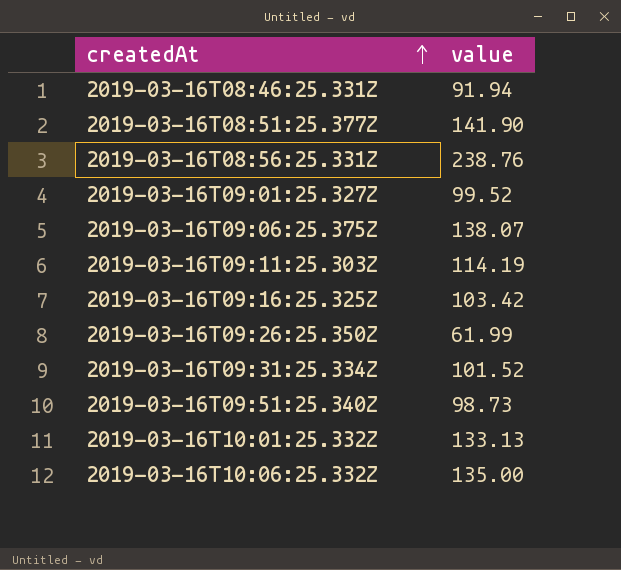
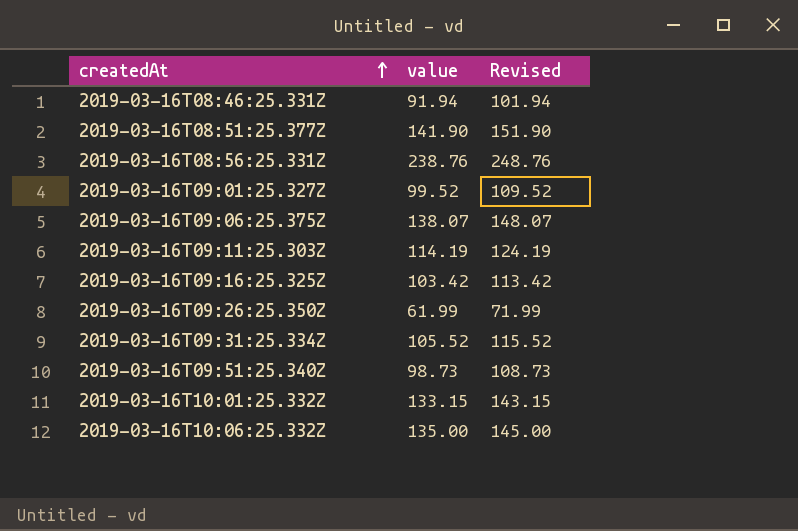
column Revised | formula: none -> [value] + 10
2019-03-16T09:31:25.334Z | value: 101.52 -> 105.52
2019-03-16T10:01:25.332Z | value: 133.13 -> 133.15

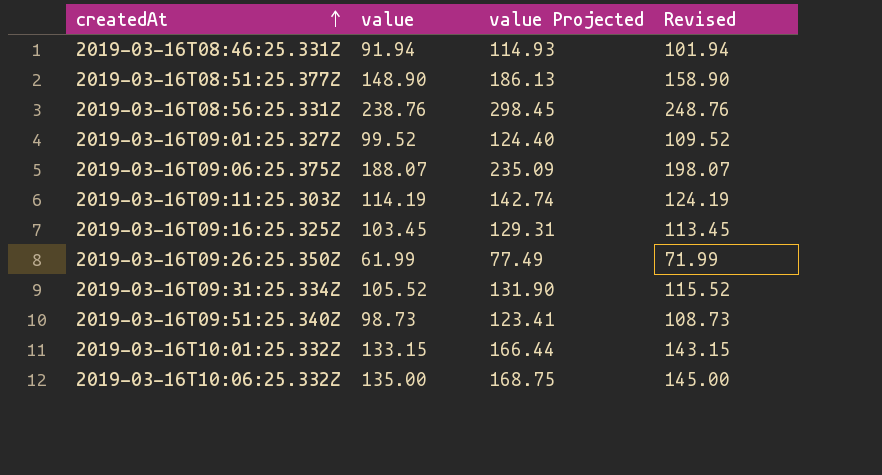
column value Projected | formula: none -> [value] * 1.25
2019-03-16T08:51:25.377Z | value: 141.90 -> 148.90
2019-03-16T08:51:25.377Z | Revised: 151.90 -> 158.90
2019-03-16T09:06:25.375Z | value: 138.07 -> 188.07
2019-03-16T09:06:25.375Z | Revised: 148.07 -> 198.07
2019-03-16T09:16:25.325Z | value: 103.42 -> 103.45
2019-03-16T09:16:25.325Z | Revised: 113.42 -> 113.45

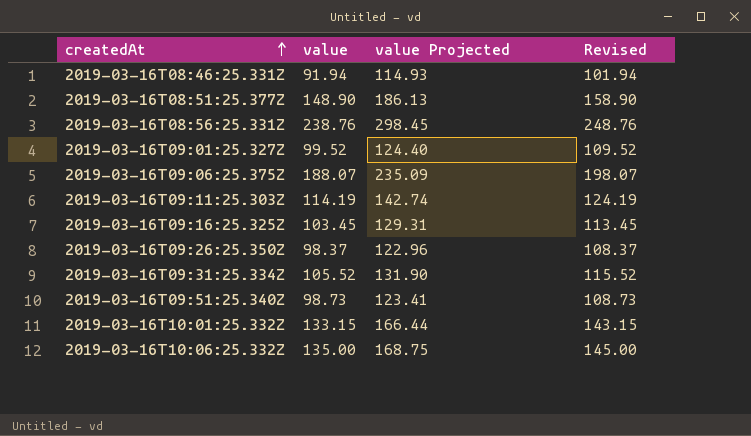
2019-03-16T09:26:25.350Z | value: 61.99 -> 98.37
2019-03-16T09:26:25.350Z | value Projected: 77.49 -> 122.96
2019-03-16T09:26:25.350Z | Revised: 71.99 -> 108.37

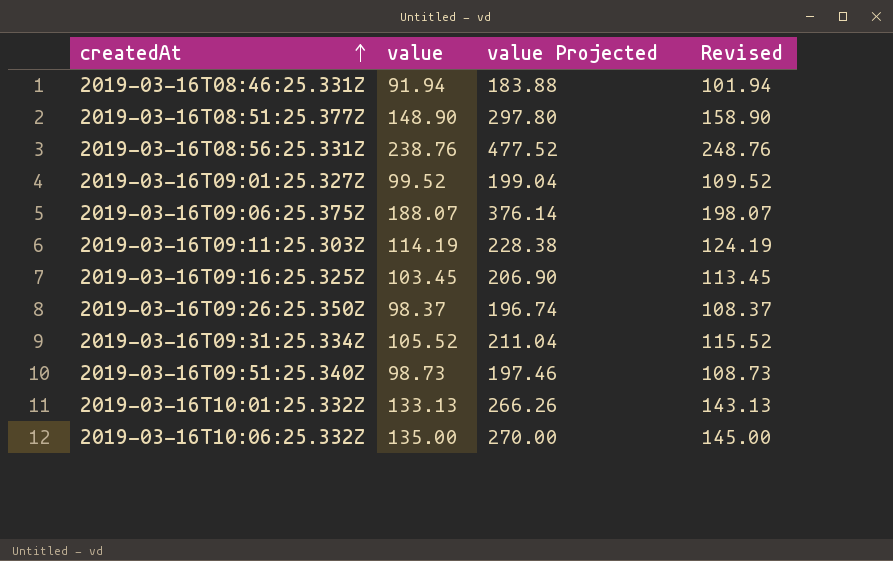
column value Projected | formula: [value] * 1.25 -> [value] * 2
2019-03-16T10:01:25.332Z | value: 133.15 -> 133.13
2019-03-16T10:01:25.332Z | Revised: 143.15 -> 143.13

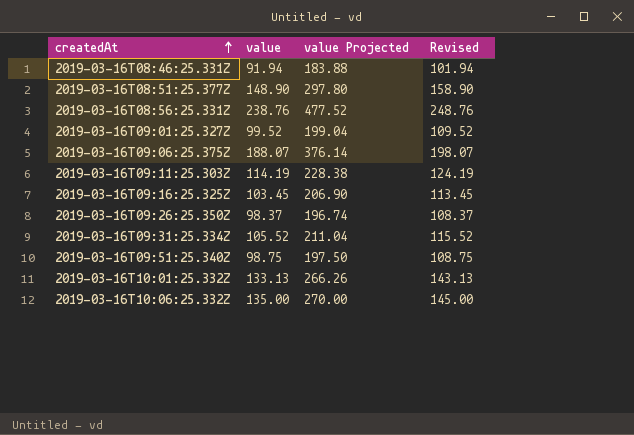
2019-03-16T09:51:25.340Z | value: 98.73 -> 98.75
2019-03-16T09:51:25.340Z | value Projected: 197.46 -> 197.50
2019-03-16T09:51:25.340Z | Revised: 108.73 -> 108.75

